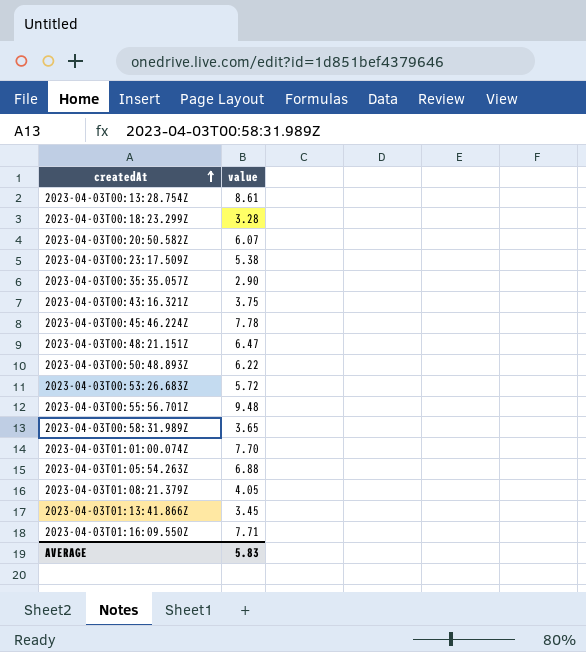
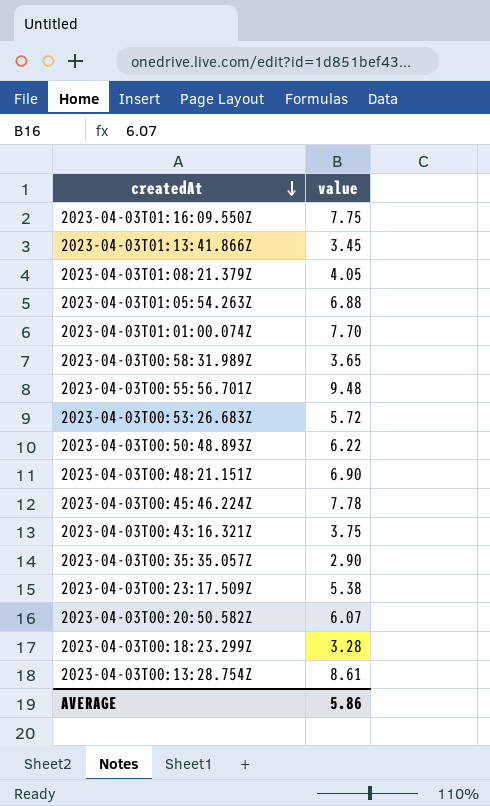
row order: createdAt ascending -> createdAt descending
2023-04-03T01:16:09.550Z | value: 7.71 -> 7.75
2023-04-03T00:48:21.151Z | value: 6.47 -> 6.90
AVERAGE | value: 5.83 -> 5.86

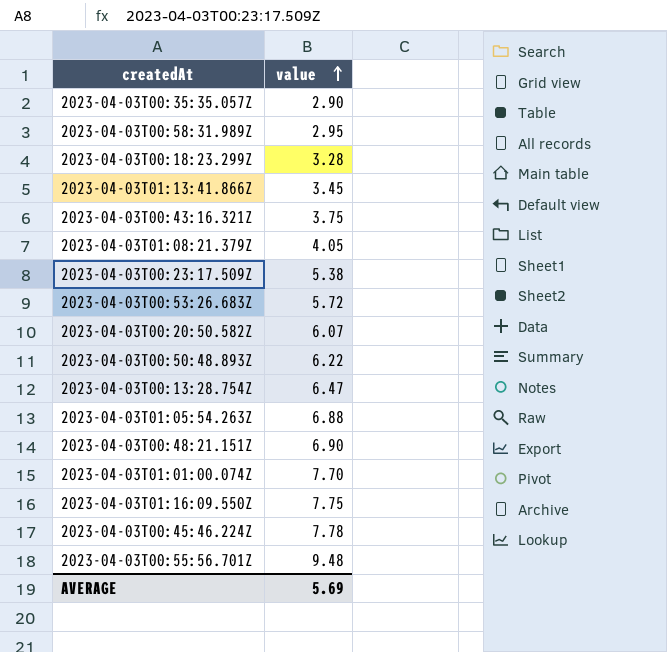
row order: createdAt descending -> value ascending
2023-04-03T00:58:31.989Z | value: 3.65 -> 2.95
2023-04-03T00:13:28.754Z | value: 8.61 -> 6.47
AVERAGE | value: 5.86 -> 5.69

